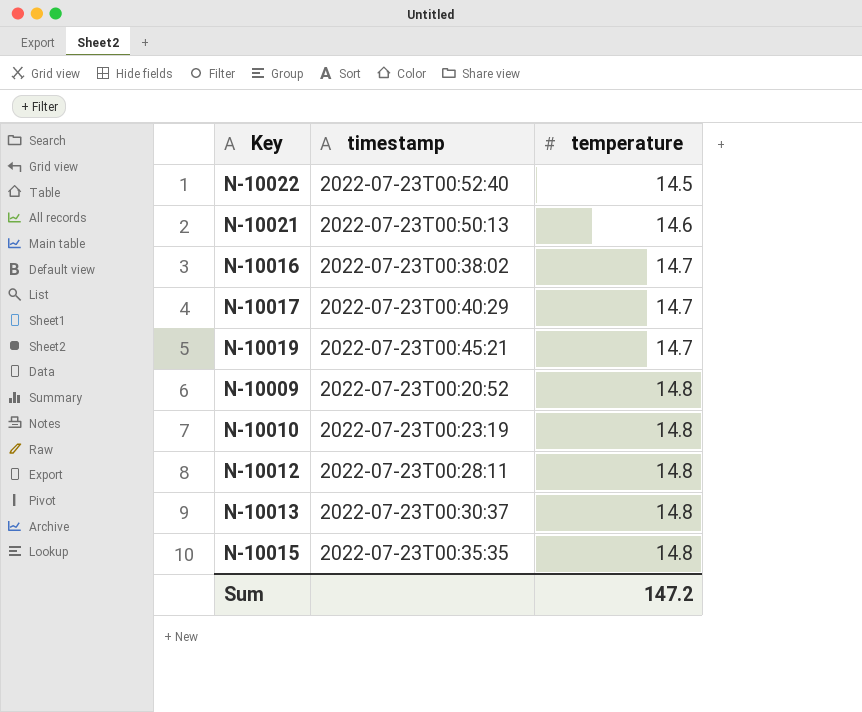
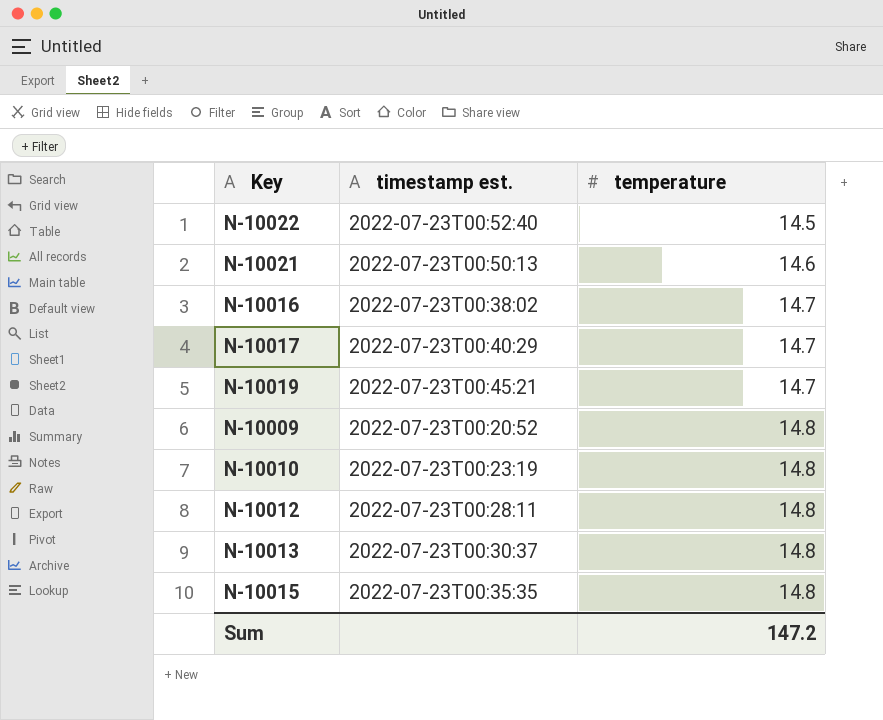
column name: timestamp -> timestamp est.

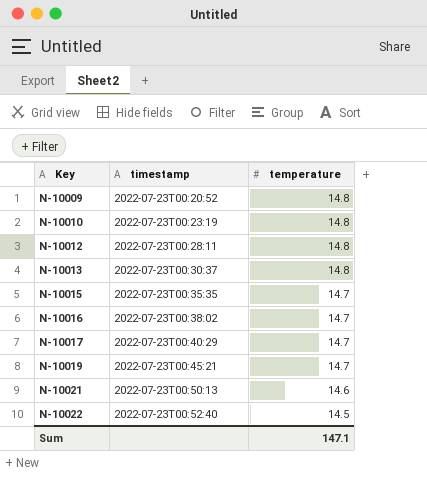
row order: temperature ascending -> Key ascending
column name: timestamp est. -> timestamp
N-10015 | temperature: 14.8 -> 14.7
Sum | temperature: 147.2 -> 147.1

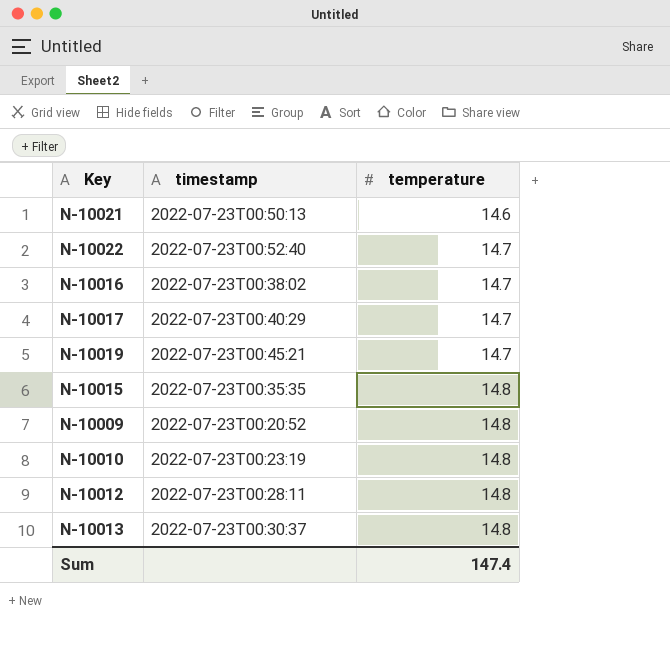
row order: Key ascending -> temperature ascending
N-10022 | temperature: 14.5 -> 14.7
N-10015 | temperature: 14.7 -> 14.8
Sum | temperature: 147.1 -> 147.4

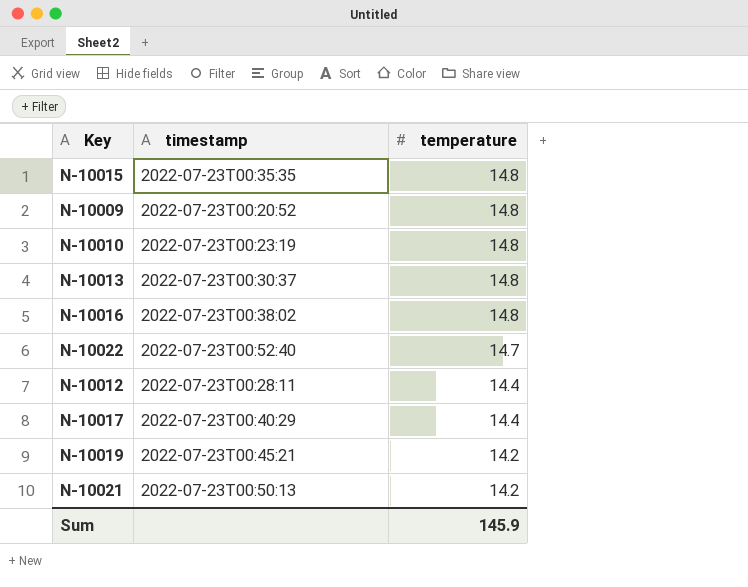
row order: temperature ascending -> temperature descending
N-10016 | temperature: 14.7 -> 14.8
N-10012 | temperature: 14.8 -> 14.4
N-10017 | temperature: 14.7 -> 14.4
N-10019 | temperature: 14.7 -> 14.2
N-10021 | temperature: 14.6 -> 14.2
Sum | temperature: 147.4 -> 145.9

